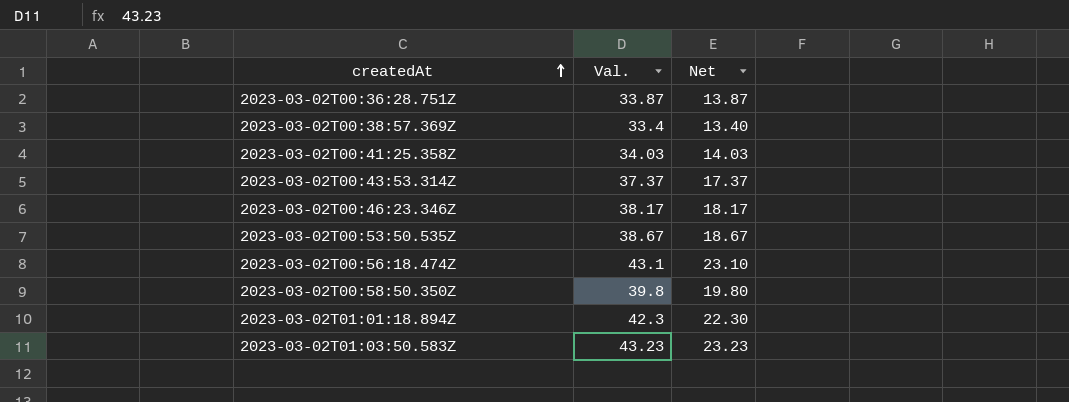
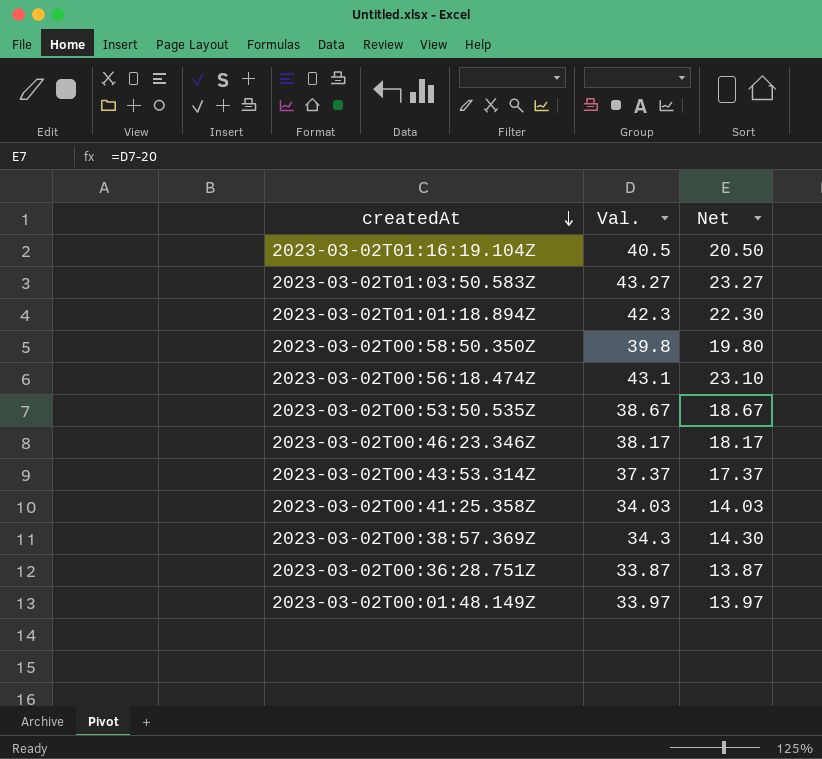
row order: createdAt ascending -> createdAt descending
row 2023-03-02T01:16:19.104Z: none -> 40.5 | 20.50
2023-03-02T01:03:50.583Z | Val.: 43.23 -> 43.27
2023-03-02T01:03:50.583Z | Net: 23.23 -> 23.27
2023-03-02T00:38:57.369Z | Val.: 33.4 -> 34.3
2023-03-02T00:38:57.369Z | Net: 13.40 -> 14.30
row 2023-03-02T00:01:48.149Z: none -> 33.97 | 13.97

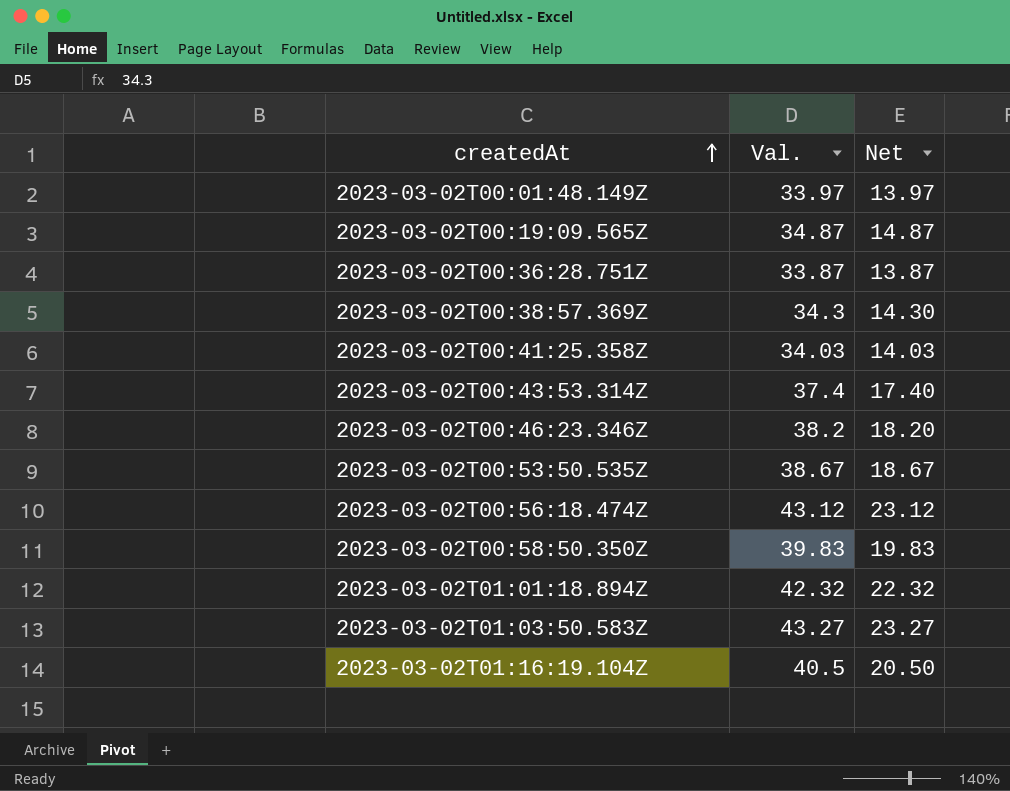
row order: createdAt descending -> createdAt ascending
row 2023-03-02T00:19:09.565Z: none -> 34.87 | 14.87
2023-03-02T00:43:53.314Z | Val.: 37.37 -> 37.4
2023-03-02T00:43:53.314Z | Net: 17.37 -> 17.40
2023-03-02T00:46:23.346Z | Val.: 38.17 -> 38.2
2023-03-02T00:46:23.346Z | Net: 18.17 -> 18.20
2023-03-02T00:56:18.474Z | Val.: 43.1 -> 43.12
2023-03-02T00:56:18.474Z | Net: 23.10 -> 23.12
2023-03-02T00:58:50.350Z | Val.: 39.8 -> 39.83
2023-03-02T00:58:50.350Z | Net: 19.80 -> 19.83
2023-03-02T01:01:18.894Z | Val.: 42.3 -> 42.32
2023-03-02T01:01:18.894Z | Net: 22.30 -> 22.32

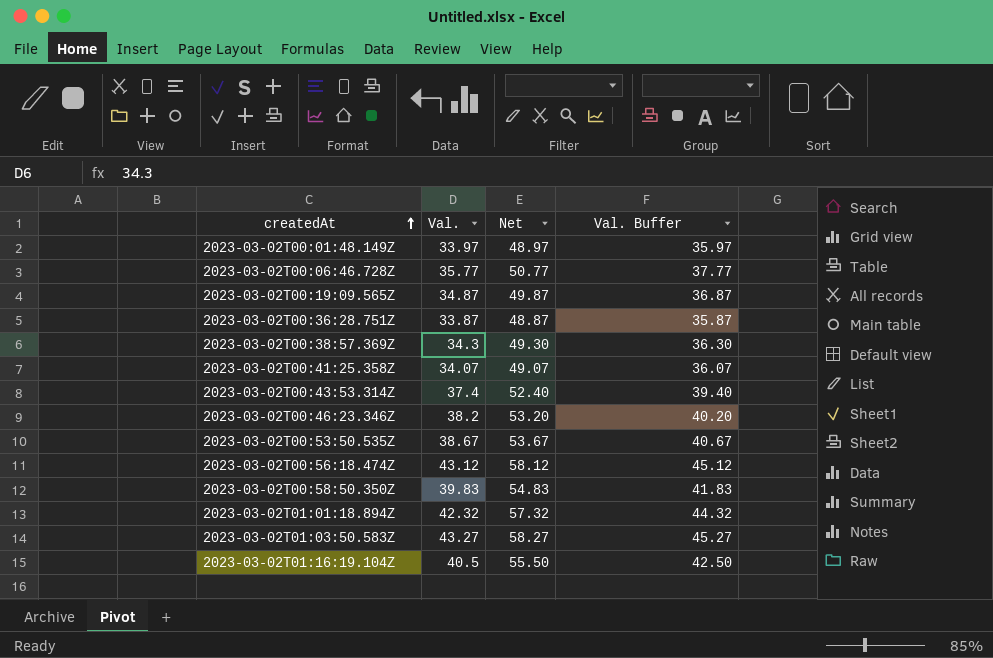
column Net | formula: [Val.] - 20 -> [Val.] + 15
column Val. Buffer | formula: none -> [Val.] + 2
row 2023-03-02T00:06:46.728Z: none -> 35.77 | 50.77 | 37.77
2023-03-02T00:41:25.358Z | Val.: 34.03 -> 34.07

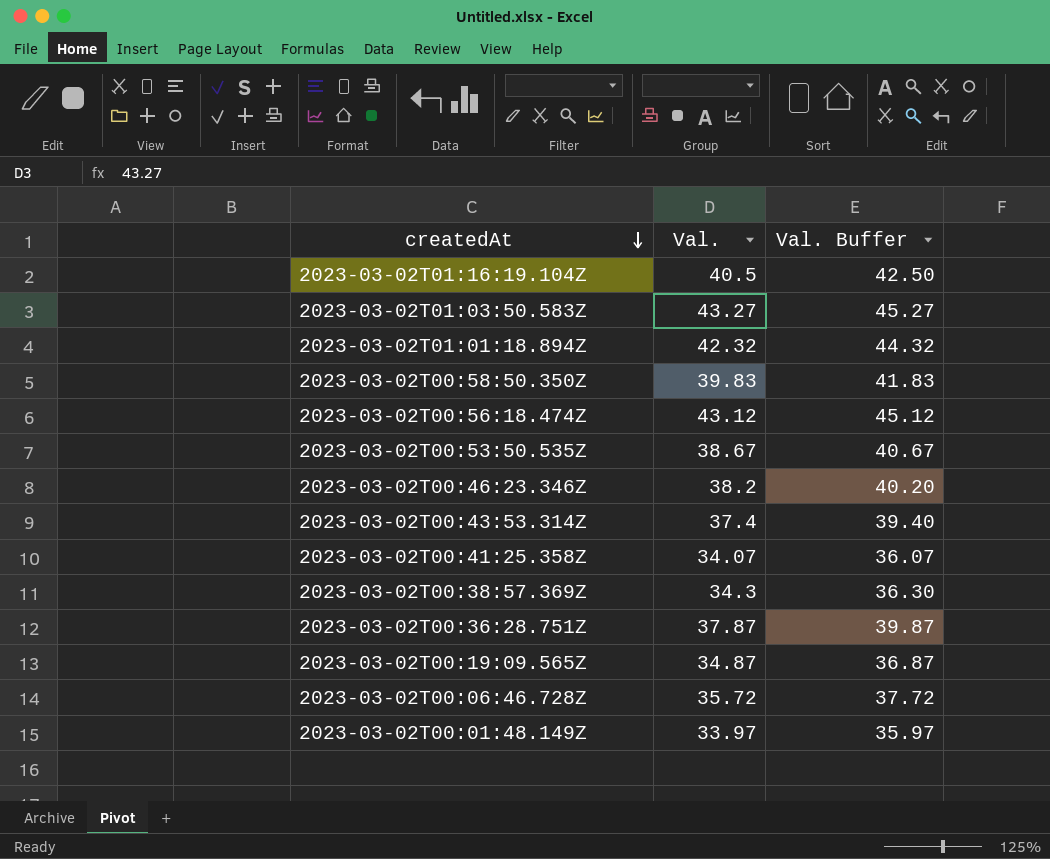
row order: createdAt ascending -> createdAt descending
column Net | formula: [Val.] + 15 -> none
2023-03-02T00:36:28.751Z | Val.: 33.87 -> 37.87
2023-03-02T00:36:28.751Z | Val. Buffer: 35.87 -> 39.87
2023-03-02T00:06:46.728Z | Val.: 35.77 -> 35.72
2023-03-02T00:06:46.728Z | Val. Buffer: 37.77 -> 37.72

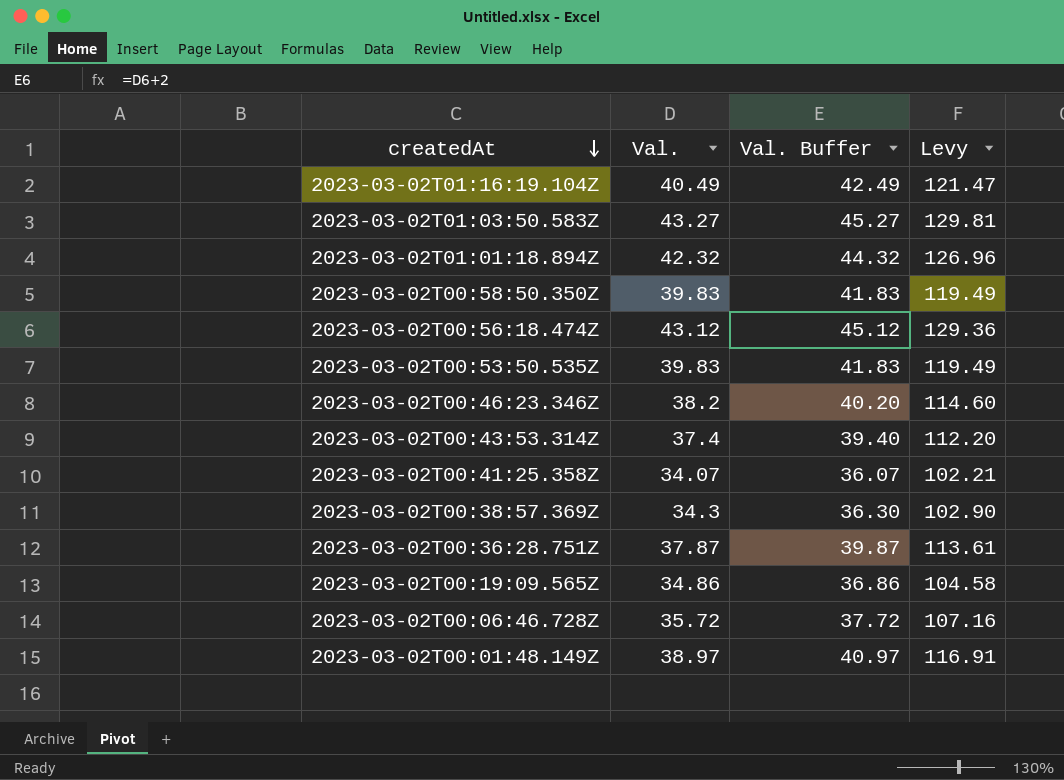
column Levy | formula: none -> [Val.] * 3
2023-03-02T01:16:19.104Z | Val.: 40.5 -> 40.49
2023-03-02T01:16:19.104Z | Val. Buffer: 42.50 -> 42.49
2023-03-02T00:53:50.535Z | Val.: 38.67 -> 39.83
2023-03-02T00:53:50.535Z | Val. Buffer: 40.67 -> 41.83
2023-03-02T00:19:09.565Z | Val.: 34.87 -> 34.86
2023-03-02T00:19:09.565Z | Val. Buffer: 36.87 -> 36.86
2023-03-02T00:01:48.149Z | Val.: 33.97 -> 38.97
2023-03-02T00:01:48.149Z | Val. Buffer: 35.97 -> 40.97

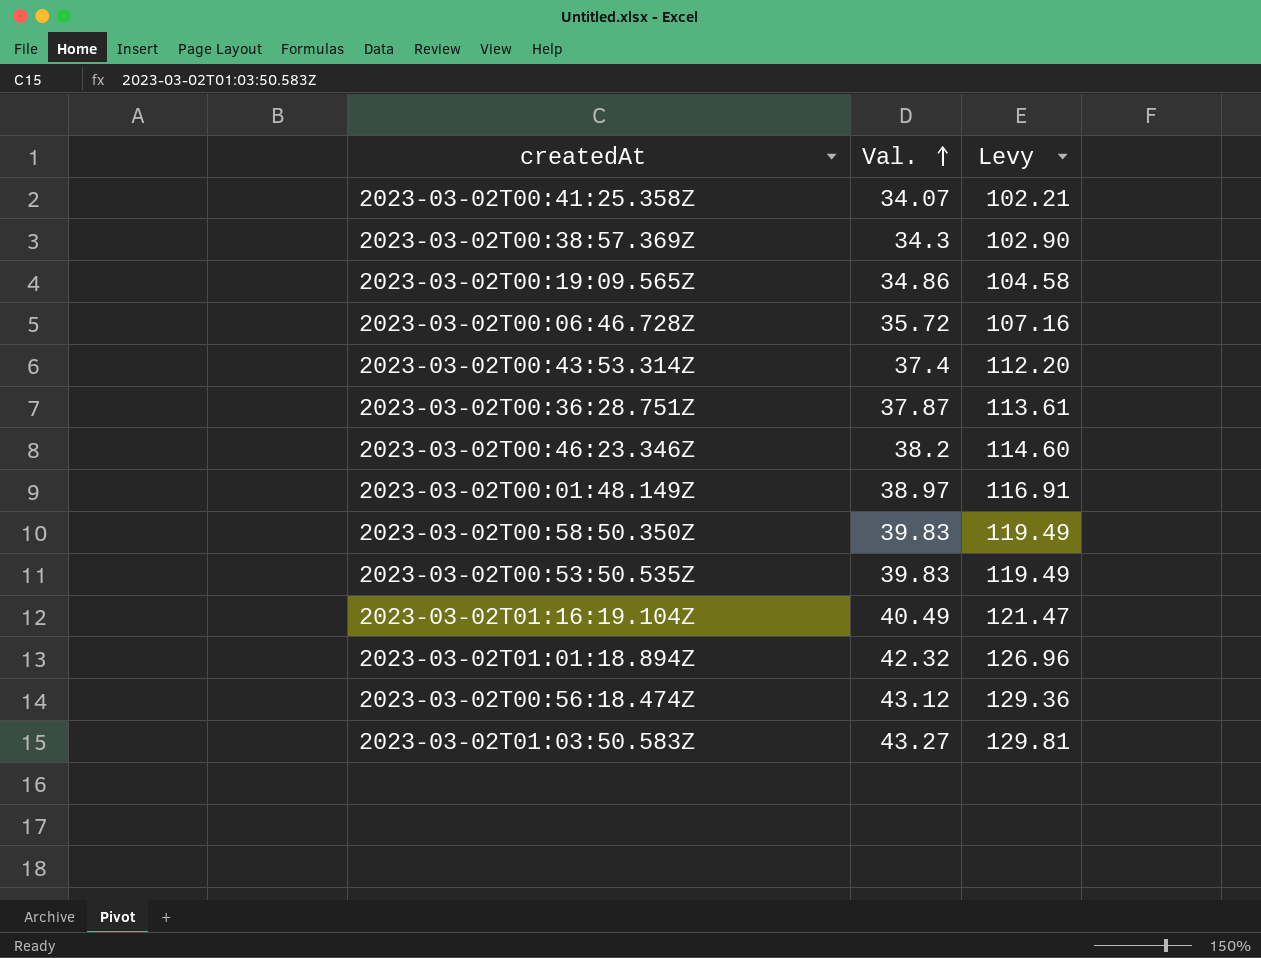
row order: createdAt descending -> Val. ascending
column Val. Buffer | formula: [Val.] + 2 -> none

